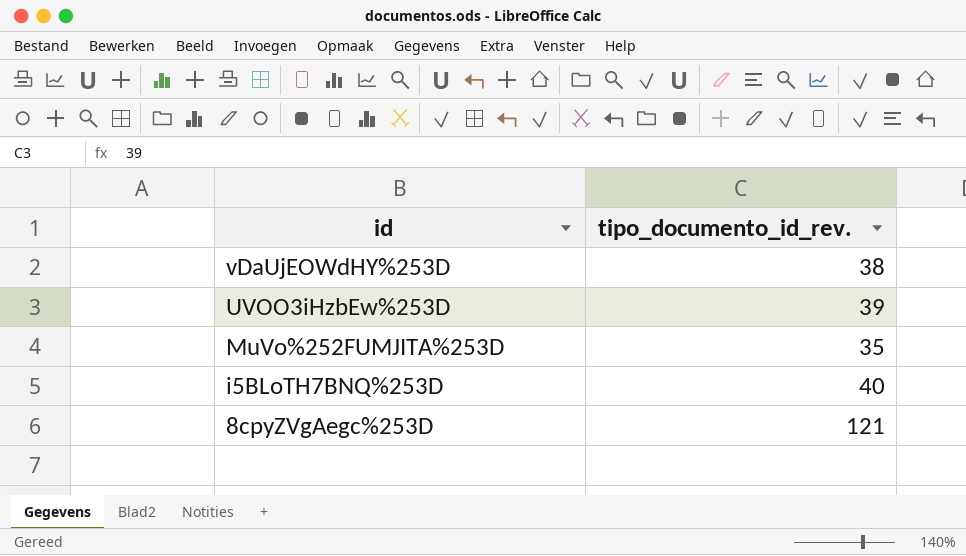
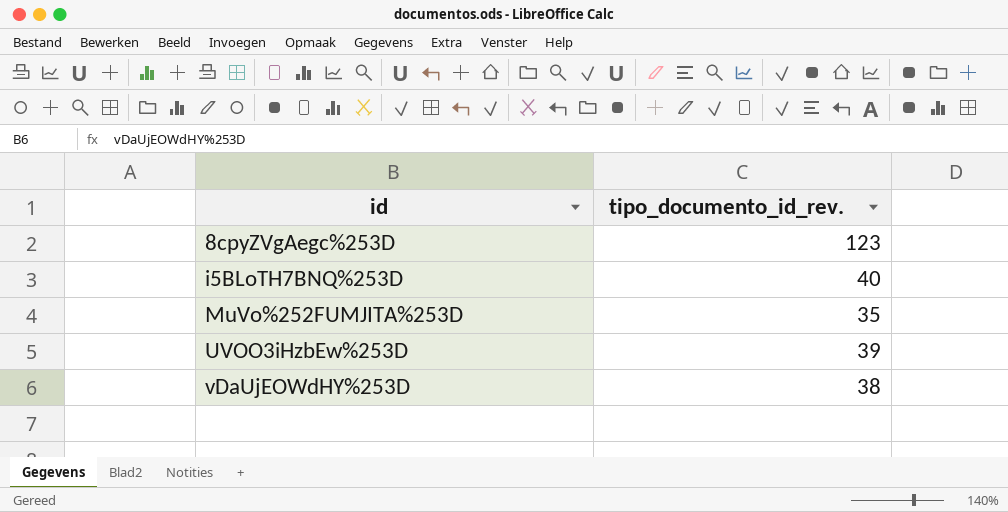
row order: id descending -> id ascending
8cpyZVgAegc%253D | tipo_documento_id_rev.: 121 -> 123

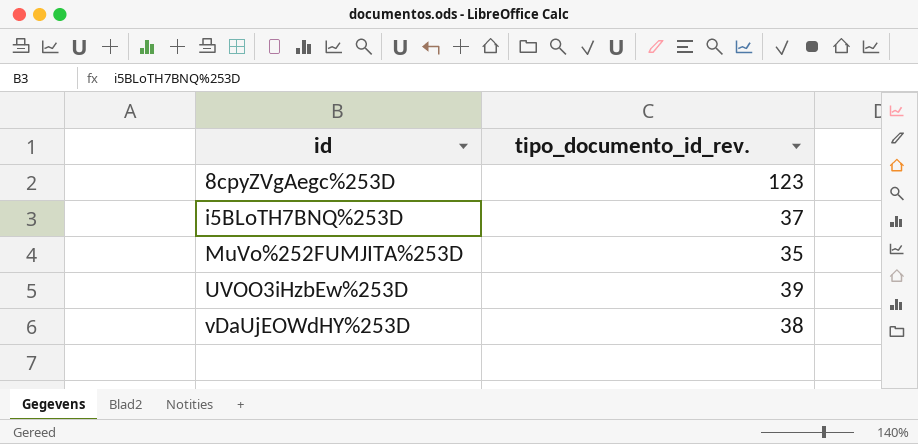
i5BLoTH7BNQ%253D | tipo_documento_id_rev.: 40 -> 37

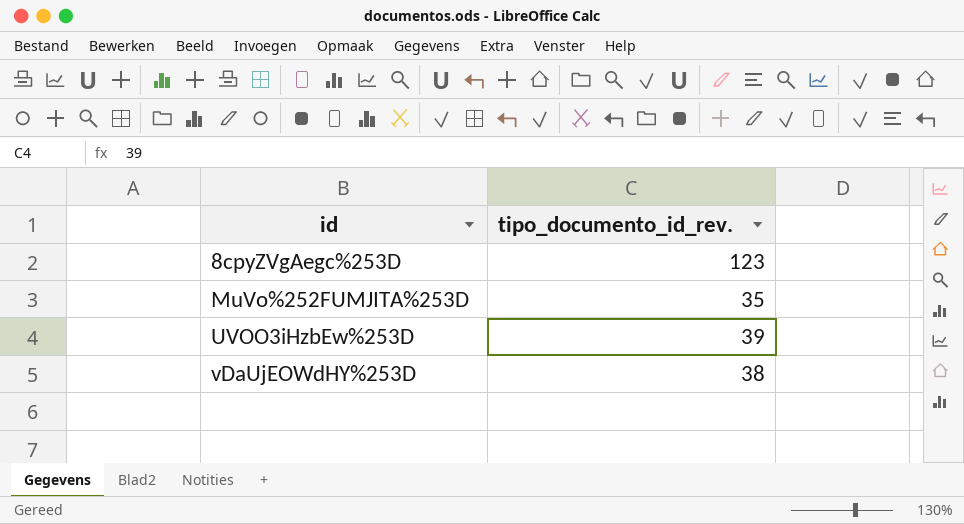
row i5BLoTH7BNQ%253D: 37 -> none

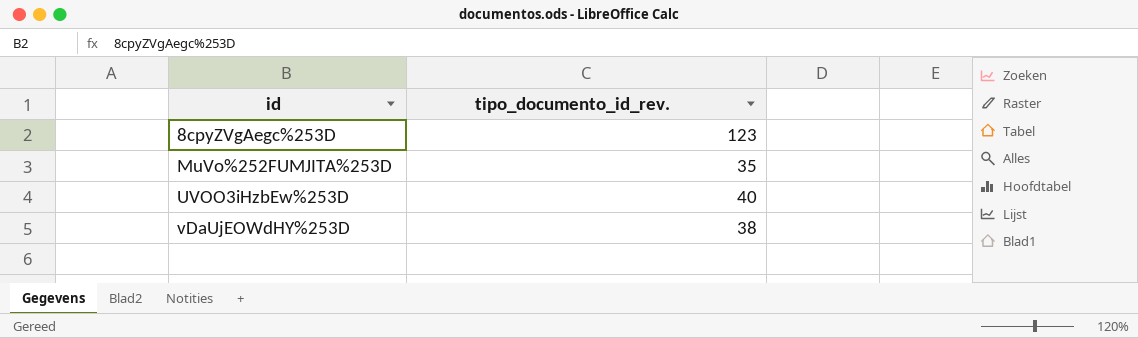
UVOO3iHzbEw%253D | tipo_documento_id_rev.: 39 -> 40

